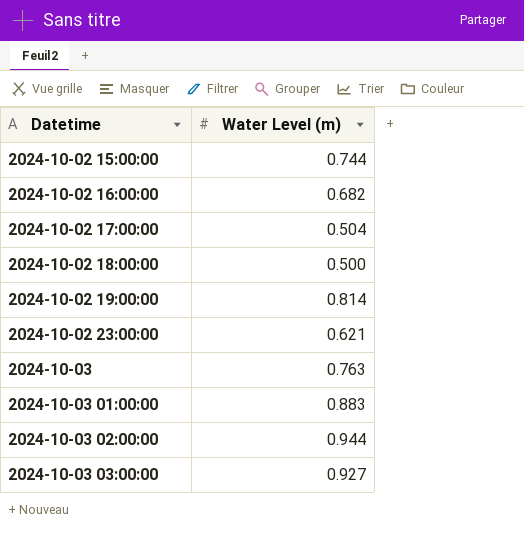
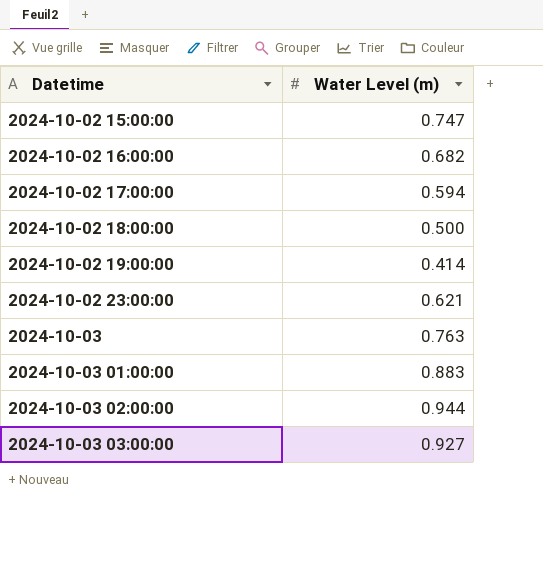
2024-10-02 15:00:00 | Water Level (m): 0.744 -> 0.747
2024-10-02 17:00:00 | Water Level (m): 0.504 -> 0.594
2024-10-02 19:00:00 | Water Level (m): 0.814 -> 0.414

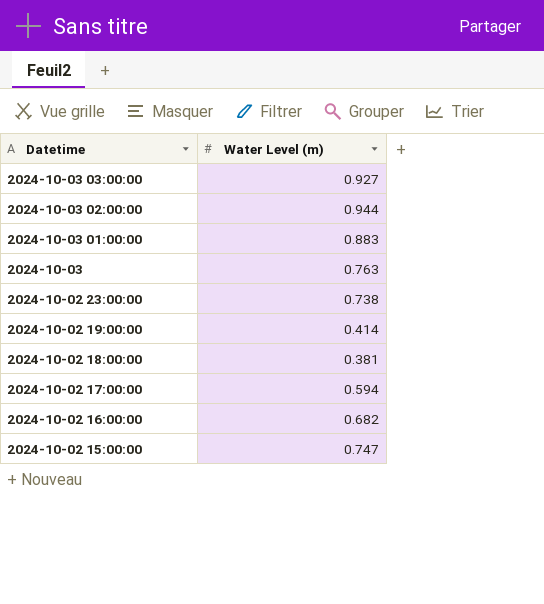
row order: Datetime ascending -> Datetime descending
2024-10-02 23:00:00 | Water Level (m): 0.621 -> 0.738
2024-10-02 18:00:00 | Water Level (m): 0.500 -> 0.381

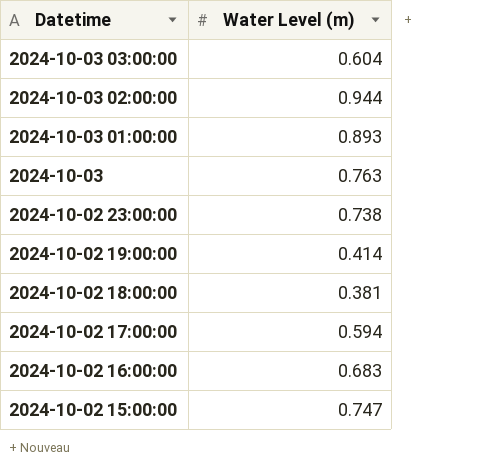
2024-10-03 03:00:00 | Water Level (m): 0.927 -> 0.604
2024-10-03 01:00:00 | Water Level (m): 0.883 -> 0.893
2024-10-02 16:00:00 | Water Level (m): 0.682 -> 0.683

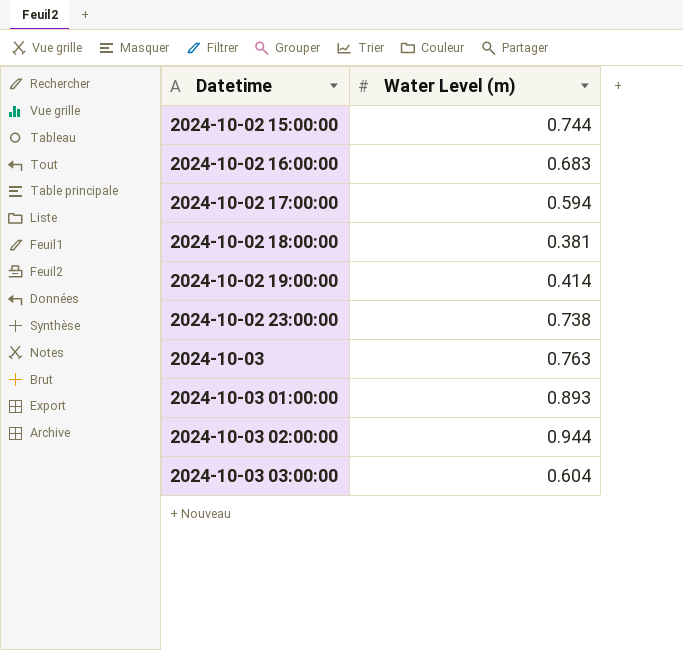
row order: Datetime descending -> Datetime ascending
2024-10-02 15:00:00 | Water Level (m): 0.747 -> 0.744

